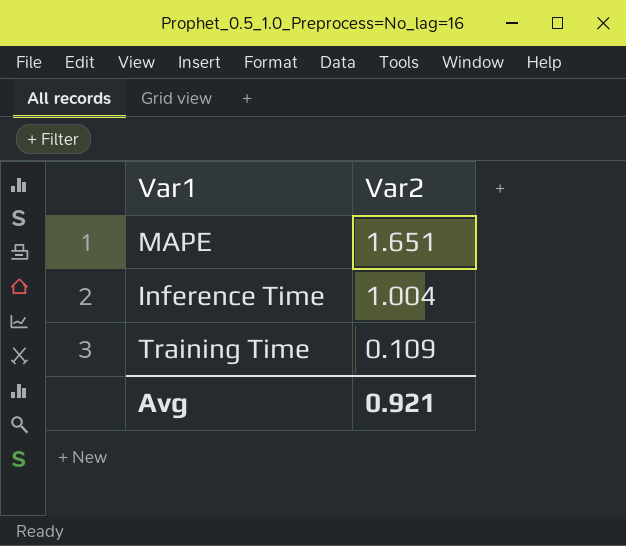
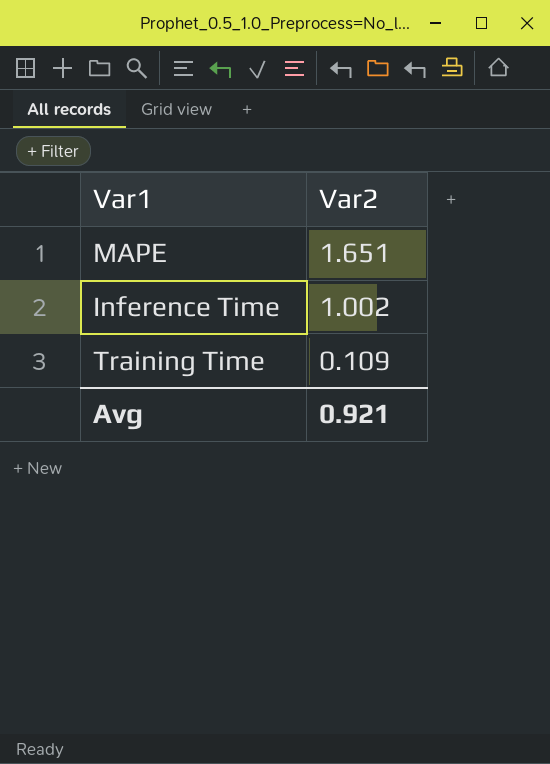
Inference Time | Var2: 1.004 -> 1.002

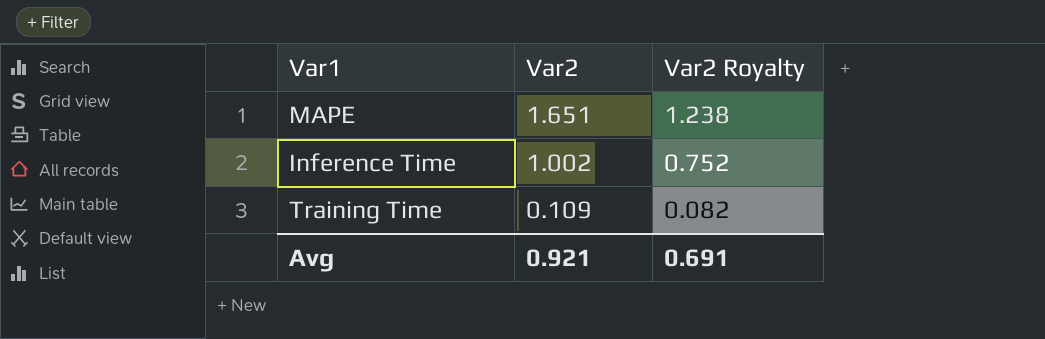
column Var2 Royalty | formula: none -> [Var2] * 0.75

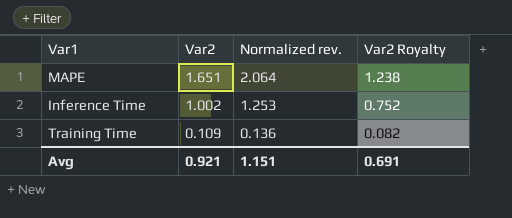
column Normalized rev. | formula: none -> [Var2] * 1.25

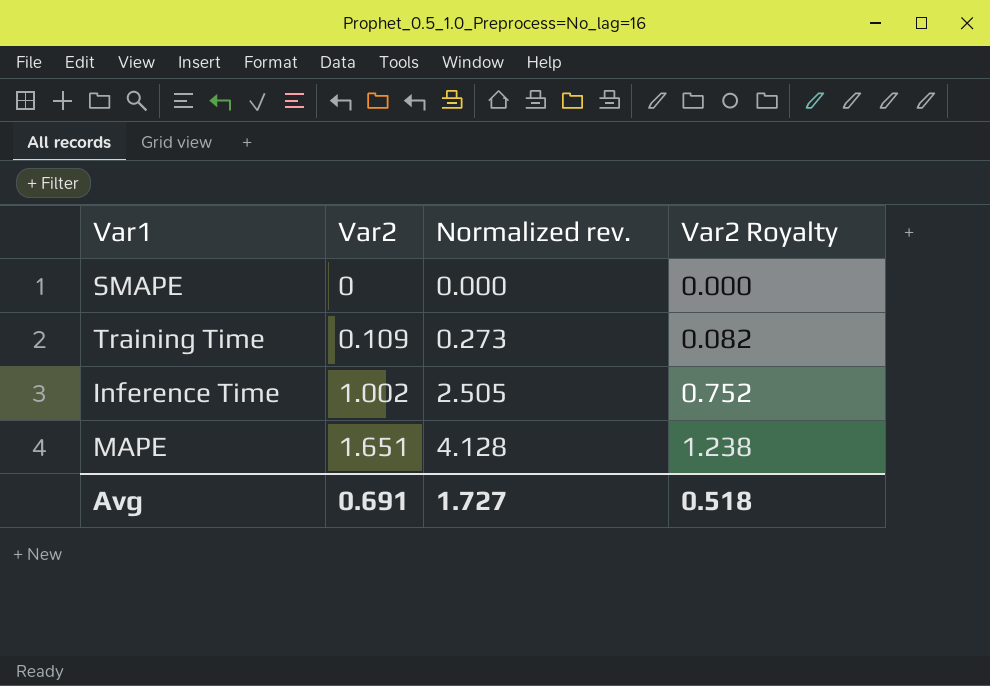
row order: Var2 descending -> Var2 ascending
column Normalized rev. | formula: [Var2] * 1.25 -> [Var2] * 2.5
row SMAPE: none -> 0 | 0.000 | 0.000
Avg | Var2: 0.921 -> 0.691
Avg | Normalized rev.: 1.151 -> 1.727
Avg | Var2 Royalty: 0.691 -> 0.518

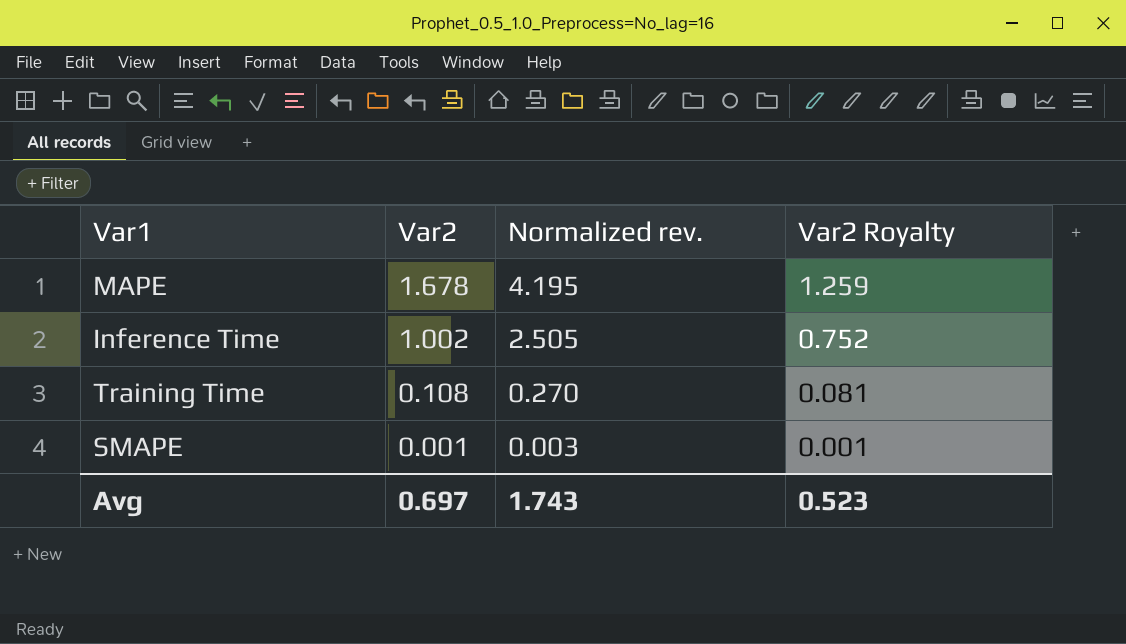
row order: Var2 ascending -> Var2 descending
MAPE | Var2: 1.651 -> 1.678
MAPE | Normalized rev.: 4.128 -> 4.195
MAPE | Var2 Royalty: 1.238 -> 1.259
Training Time | Var2: 0.109 -> 0.108
Training Time | Normalized rev.: 0.273 -> 0.270
Training Time | Var2 Royalty: 0.082 -> 0.081
SMAPE | Var2: 0 -> 0.001
SMAPE | Normalized rev.: 0.000 -> 0.003
SMAPE | Var2 Royalty: 0.000 -> 0.001
Avg | Var2: 0.691 -> 0.697
Avg | Normalized rev.: 1.727 -> 1.743
Avg | Var2 Royalty: 0.518 -> 0.523

